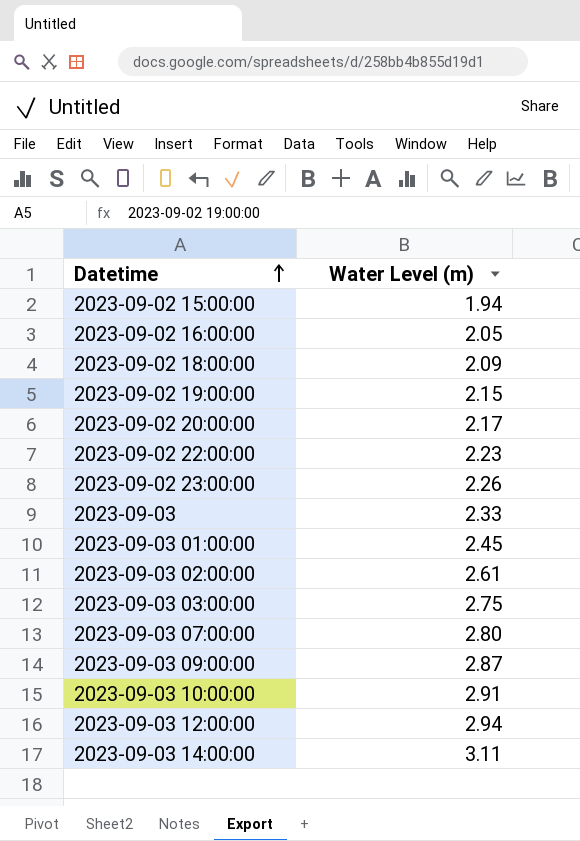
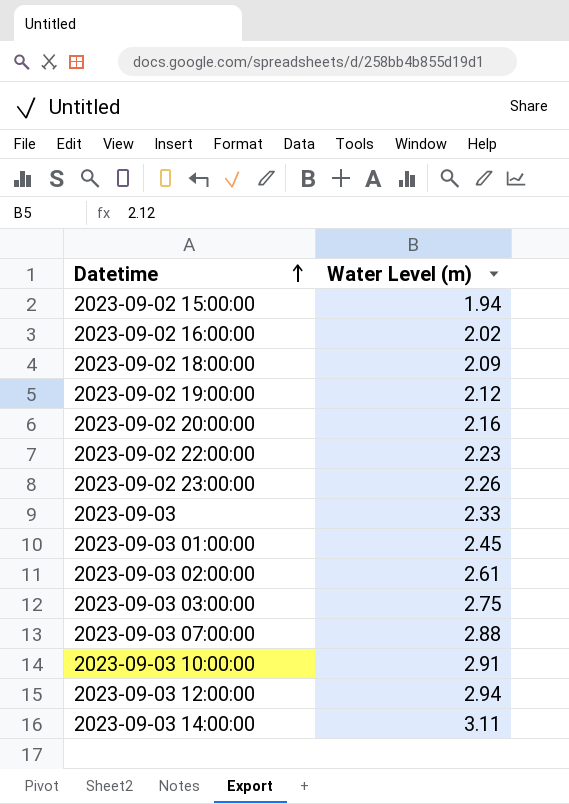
row 2023-09-03 09:00:00: 2.87 -> none
2023-09-02 16:00:00 | Water Level (m): 2.05 -> 2.02
2023-09-02 19:00:00 | Water Level (m): 2.15 -> 2.12
2023-09-02 20:00:00 | Water Level (m): 2.17 -> 2.16
2023-09-03 07:00:00 | Water Level (m): 2.80 -> 2.88

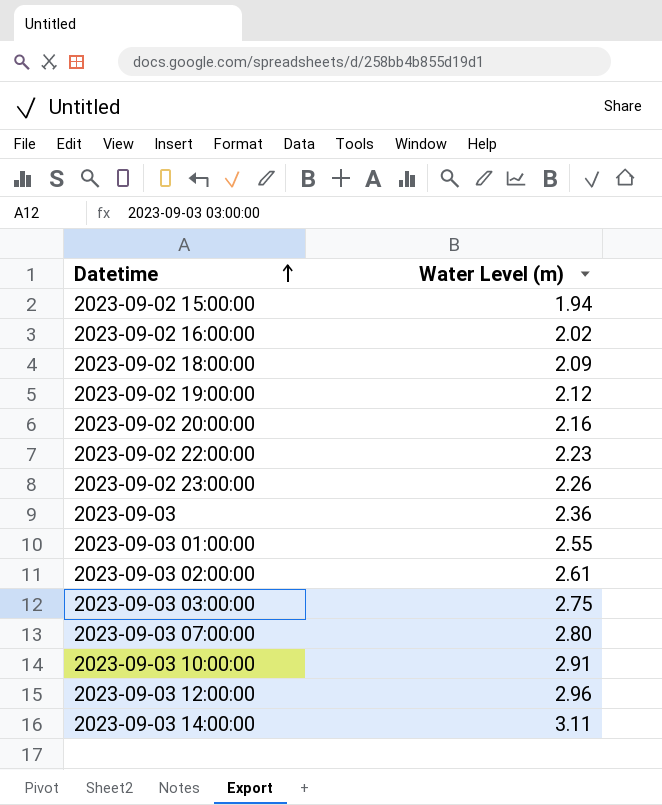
2023-09-03 | Water Level (m): 2.33 -> 2.36
2023-09-03 01:00:00 | Water Level (m): 2.45 -> 2.55
2023-09-03 07:00:00 | Water Level (m): 2.88 -> 2.80
2023-09-03 12:00:00 | Water Level (m): 2.94 -> 2.96

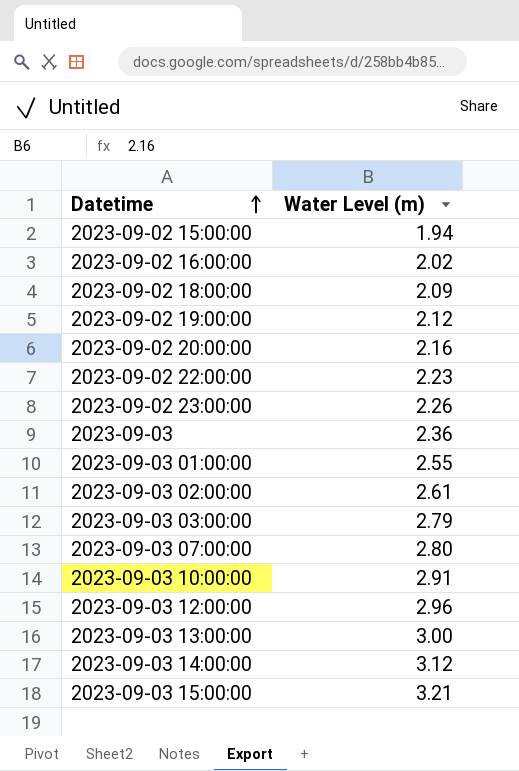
2023-09-03 03:00:00 | Water Level (m): 2.75 -> 2.79
row 2023-09-03 13:00:00: none -> 3.00
2023-09-03 14:00:00 | Water Level (m): 3.11 -> 3.12
row 2023-09-03 15:00:00: none -> 3.21

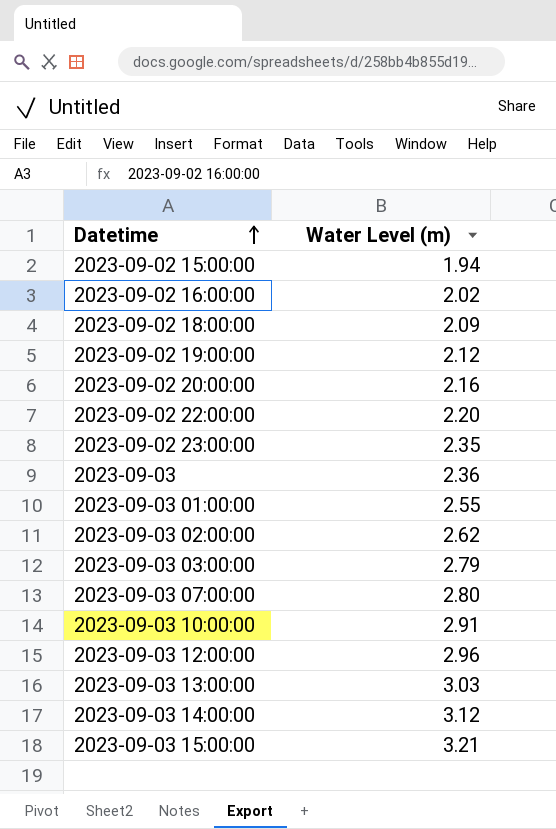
2023-09-02 22:00:00 | Water Level (m): 2.23 -> 2.20
2023-09-02 23:00:00 | Water Level (m): 2.26 -> 2.35
2023-09-03 02:00:00 | Water Level (m): 2.61 -> 2.62
2023-09-03 13:00:00 | Water Level (m): 3.00 -> 3.03

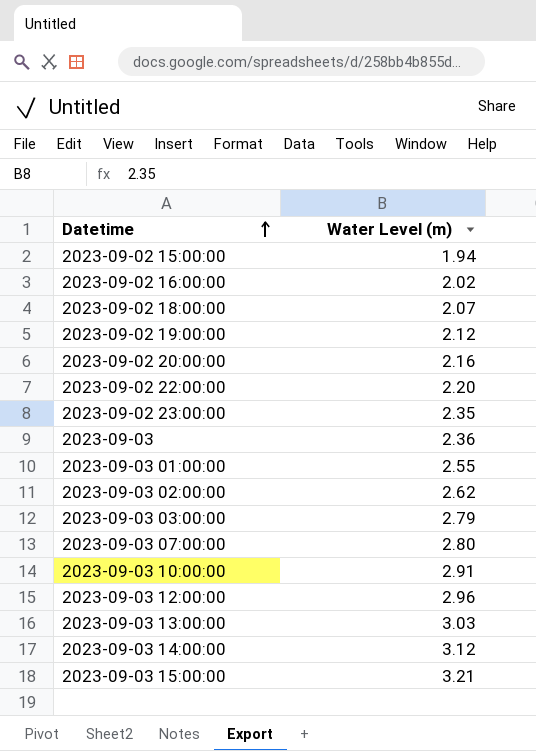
2023-09-02 18:00:00 | Water Level (m): 2.09 -> 2.07

